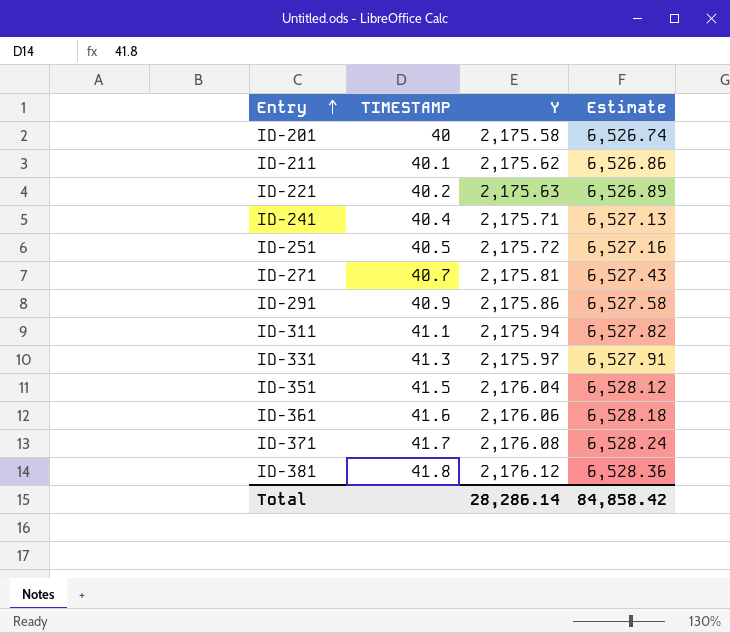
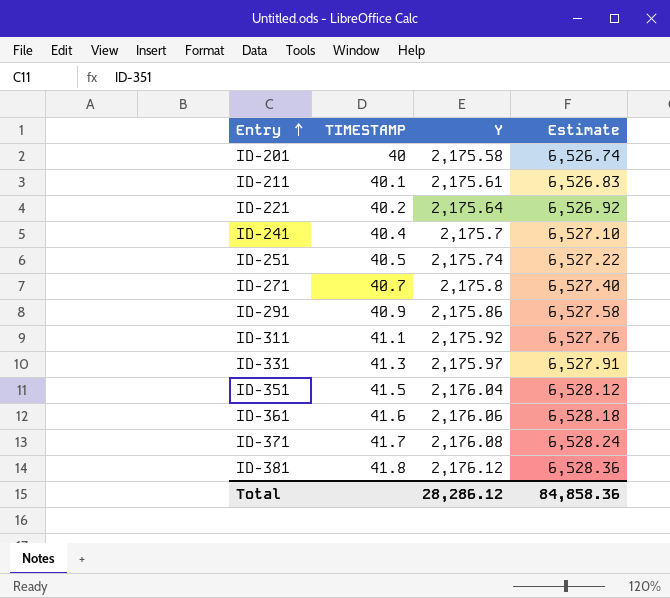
ID-211 | Y: 2,175.62 -> 2,175.61
ID-211 | Estimate: 6,526.86 -> 6,526.83
ID-221 | Y: 2,175.63 -> 2,175.64
ID-221 | Estimate: 6,526.89 -> 6,526.92
ID-241 | Y: 2,175.71 -> 2,175.7
ID-241 | Estimate: 6,527.13 -> 6,527.10
ID-251 | Y: 2,175.72 -> 2,175.74
ID-251 | Estimate: 6,527.16 -> 6,527.22
ID-271 | Y: 2,175.81 -> 2,175.8
ID-271 | Estimate: 6,527.43 -> 6,527.40
ID-311 | Y: 2,175.94 -> 2,175.92
ID-311 | Estimate: 6,527.82 -> 6,527.76
Total | Y: 28,286.14 -> 28,286.12
Total | Estimate: 84,858.42 -> 84,858.36

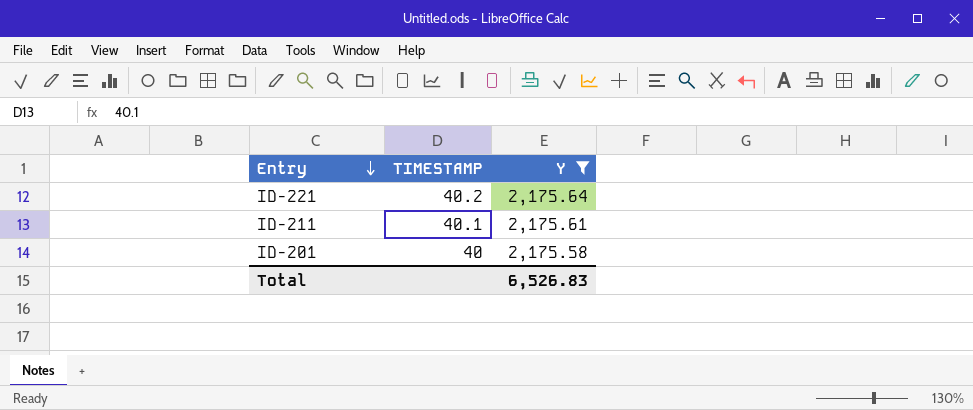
filter: none -> Y <= 2,175.64
row order: Entry ascending -> Entry descending
column Estimate | formula: [Y] * 3 -> none
Total | Y: 28,286.12 -> 6,526.83

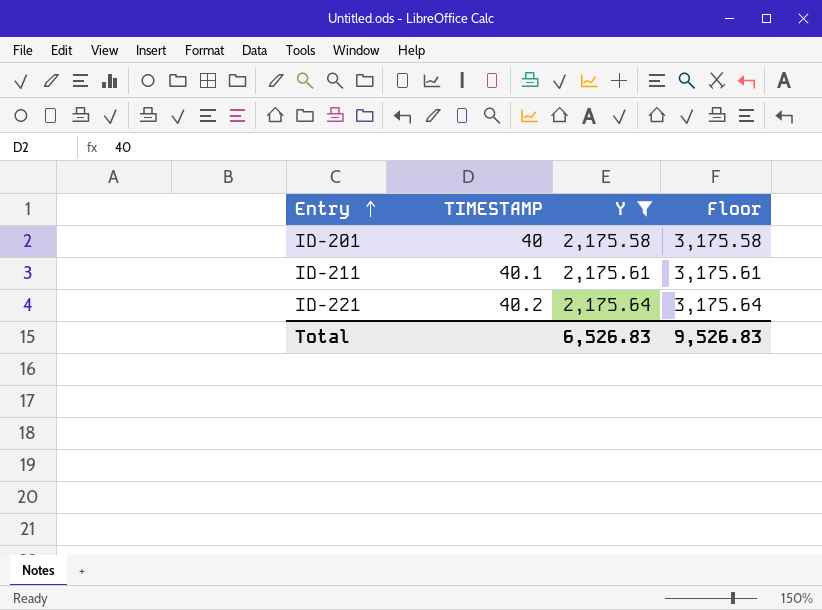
row order: Entry descending -> Entry ascending
column Floor | formula: none -> [Y] + 1000

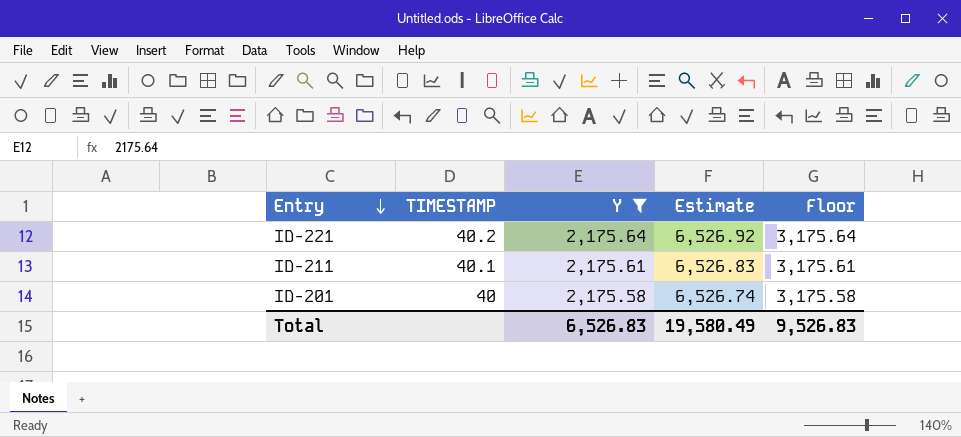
row order: Entry ascending -> Entry descending
column Estimate | formula: none -> [Y] * 3

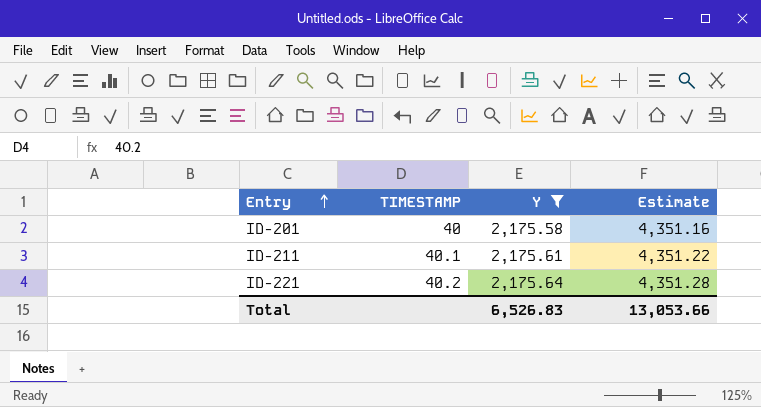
row order: Entry descending -> Entry ascending
column Floor | formula: [Y] + 1000 -> none
column Estimate | formula: [Y] * 3 -> [Y] * 2
Total | Estimate: 19,580.49 -> 13,053.66

